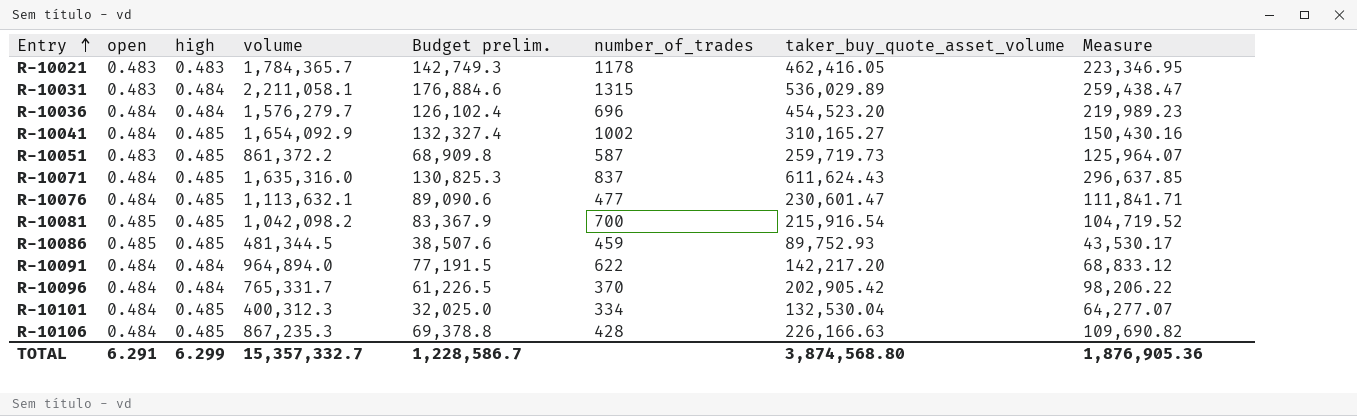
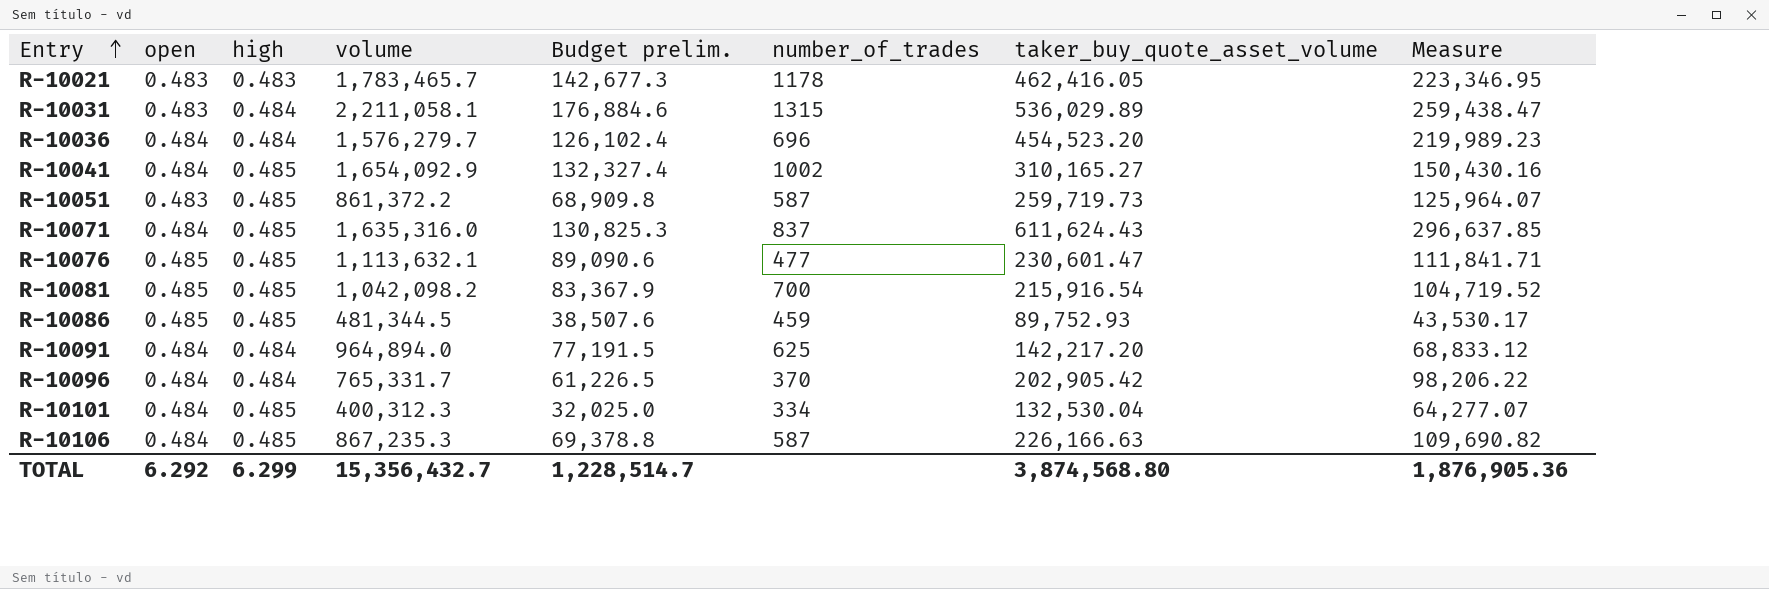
R-10021 | volume: 1,784,365.7 -> 1,783,465.7
R-10021 | Budget prelim.: 142,749.3 -> 142,677.3
R-10076 | open: 0.484 -> 0.485
R-10091 | number_of_trades: 622 -> 625
R-10106 | number_of_trades: 428 -> 587
TOTAL | open: 6.291 -> 6.292
TOTAL | volume: 15,357,332.7 -> 15,356,432.7
TOTAL | Budget prelim.: 1,228,586.7 -> 1,228,514.7

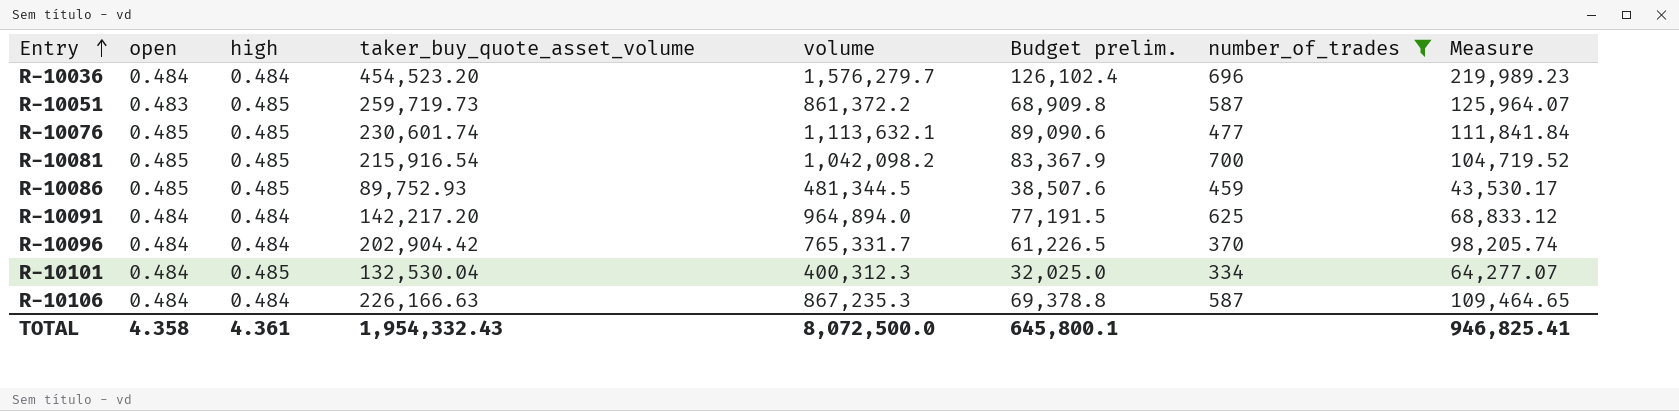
filter: none -> number_of_trades <= 700
column taker_buy_quote_asset_volume | position: 7 -> 4
R-10076 | taker_buy_quote_asset_volume: 230,601.47 -> 230,601.74
R-10076 | Measure: 111,841.71 -> 111,841.84
R-10096 | taker_buy_quote_asset_volume: 202,905.42 -> 202,904.42
R-10096 | Measure: 98,206.22 -> 98,205.74
R-10106 | high: 0.485 -> 0.484
R-10106 | Measure: 109,690.82 -> 109,464.65
TOTAL | open: 6.292 -> 4.358
TOTAL | high: 6.299 -> 4.361
TOTAL | taker_buy_quote_asset_volume: 3,874,568.80 -> 1,954,332.43
TOTAL | volume: 15,356,432.7 -> 8,072,500.0
TOTAL | Budget prelim.: 1,228,514.7 -> 645,800.1
TOTAL | Measure: 1,876,905.36 -> 946,825.41

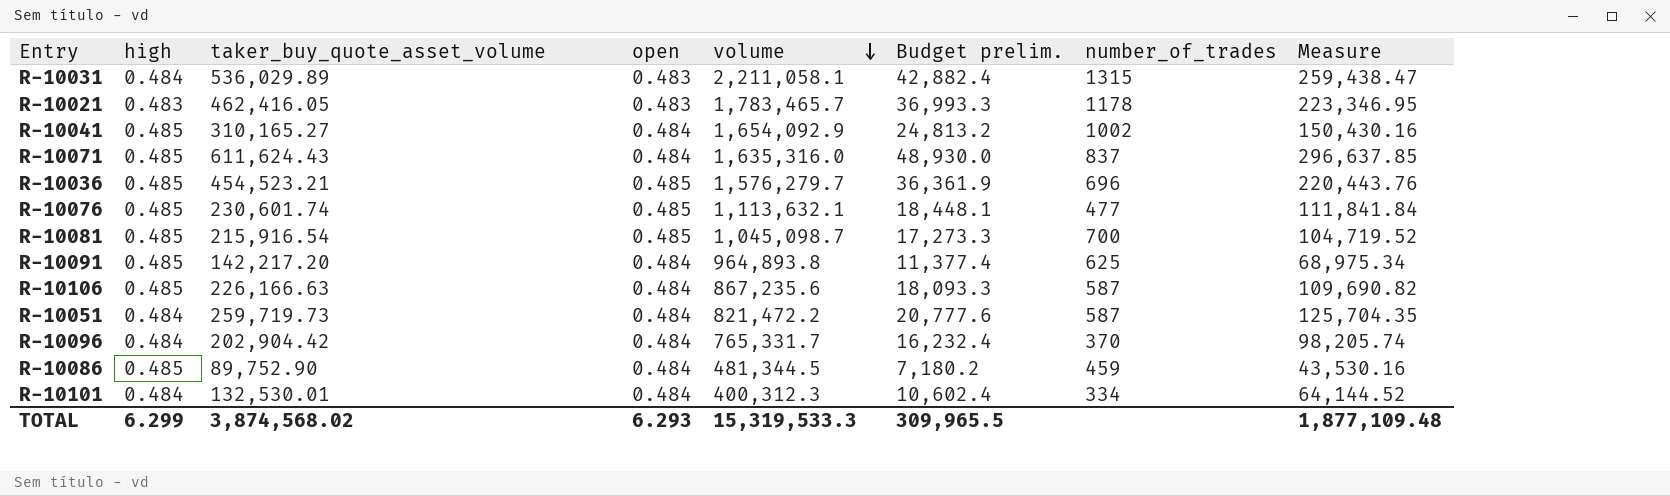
filter: number_of_trades <= 700 -> none
row order: Entry ascending -> volume descending
column open | position: 2 -> 4
column Budget prelim. | formula: [volume] * 0.08 -> [taker_buy_quote_asset_volume] * 0.08
R-10036 | high: 0.484 -> 0.485
R-10036 | taker_buy_quote_asset_volume: 454,523.20 -> 454,523.21
R-10036 | open: 0.484 -> 0.485
R-10036 | Measure: 219,989.23 -> 220,443.76
R-10081 | volume: 1,042,098.2 -> 1,045,098.7
R-10091 | high: 0.484 -> 0.485
R-10091 | volume: 964,894.0 -> 964,893.8
R-10091 | Measure: 68,833.12 -> 68,975.34
R-10106 | high: 0.484 -> 0.485
R-10106 | volume: 867,235.3 -> 867,235.6
R-10106 | Measure: 109,464.65 -> 109,690.82
R-10051 | high: 0.485 -> 0.484
R-10051 | open: 0.483 -> 0.484
R-10051 | volume: 861,372.2 -> 821,472.2
R-10051 | Measure: 125,964.07 -> 125,704.35
R-10086 | taker_buy_quote_asset_volume: 89,752.93 -> 89,752.90
R-10086 | open: 0.485 -> 0.484
R-10086 | Measure: 43,530.17 -> 43,530.16
R-10101 | high: 0.485 -> 0.484
R-10101 | taker_buy_quote_asset_volume: 132,530.04 -> 132,530.01
R-10101 | Measure: 64,277.07 -> 64,144.52
TOTAL | high: 4.361 -> 6.299
TOTAL | taker_buy_quote_asset_volume: 1,954,332.43 -> 3,874,568.02
TOTAL | open: 4.358 -> 6.293
TOTAL | volume: 8,072,500.0 -> 15,319,533.3
TOTAL | Budget prelim.: 645,800.1 -> 309,965.5
TOTAL | Measure: 946,825.41 -> 1,877,109.48

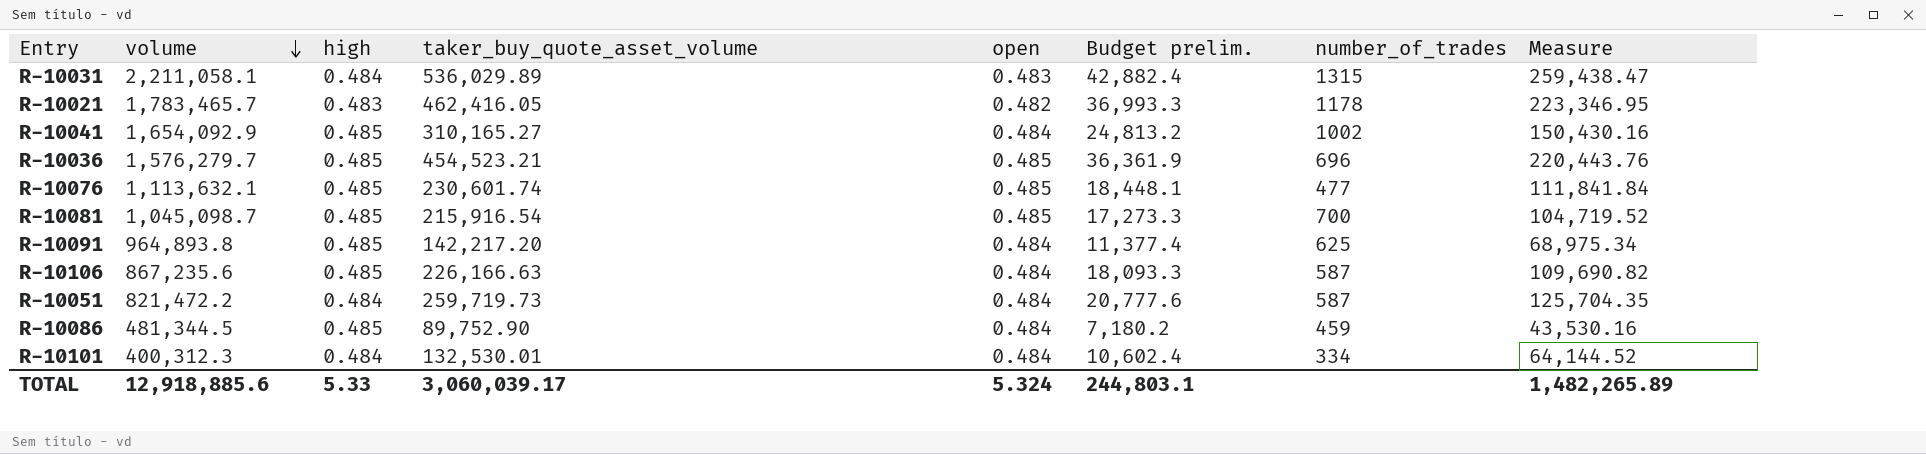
column volume | position: 5 -> 2
row R-10071: 0.485 | 611,624.43 | 0.484 | 1,635,316.0 | 48,930.0 | 837 | 296,637.85 -> none
row R-10096: 0.484 | 202,904.42 | 0.484 | 765,331.7 | 16,232.4 | 370 | 98,205.74 -> none
R-10021 | open: 0.483 -> 0.482
TOTAL | volume: 15,319,533.3 -> 12,918,885.6
TOTAL | high: 6.299 -> 5.33
TOTAL | taker_buy_quote_asset_volume: 3,874,568.02 -> 3,060,039.17
TOTAL | open: 6.293 -> 5.324
TOTAL | Budget prelim.: 309,965.5 -> 244,803.1
TOTAL | Measure: 1,877,109.48 -> 1,482,265.89

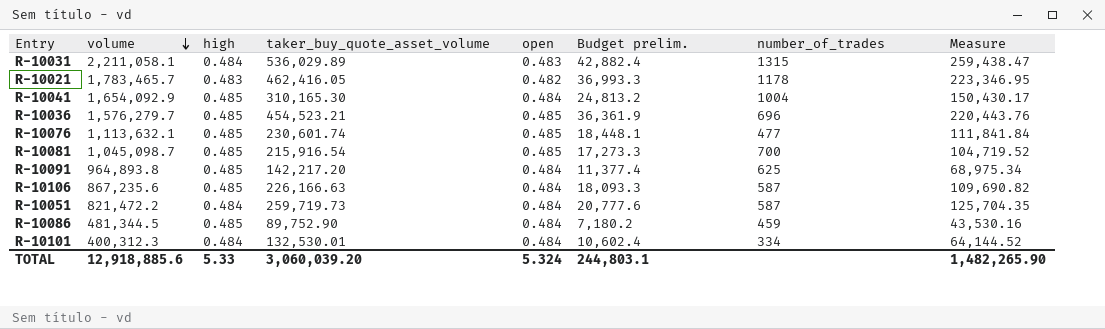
R-10041 | taker_buy_quote_asset_volume: 310,165.27 -> 310,165.30
R-10041 | number_of_trades: 1002 -> 1004
R-10041 | Measure: 150,430.16 -> 150,430.17
TOTAL | taker_buy_quote_asset_volume: 3,060,039.17 -> 3,060,039.20
TOTAL | Measure: 1,482,265.89 -> 1,482,265.90

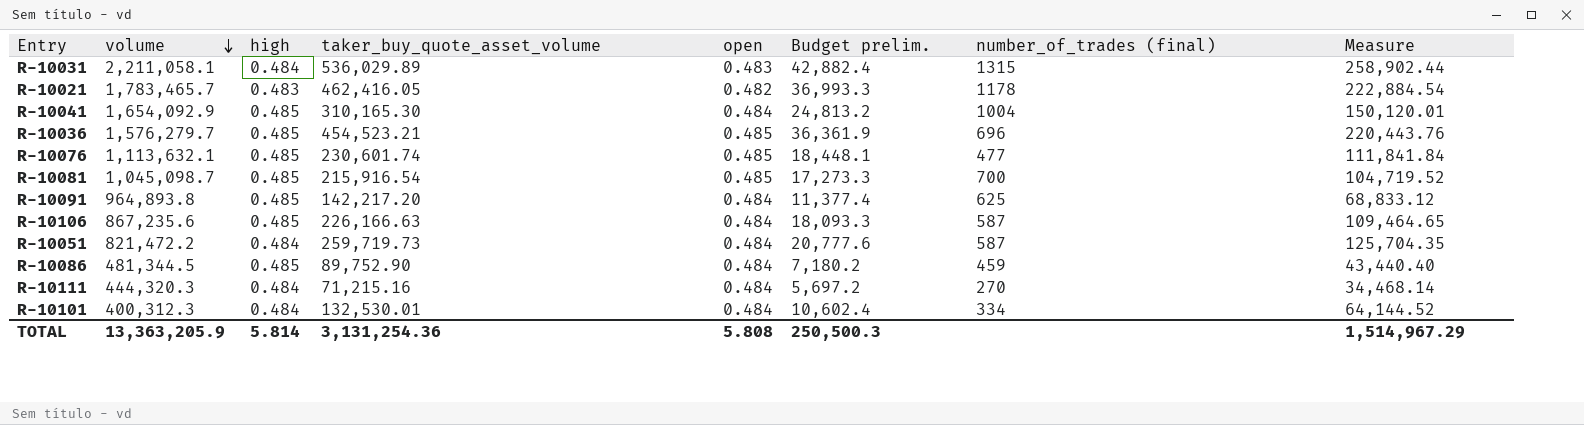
column name: number_of_trades -> number_of_trades (final)
column Measure | formula: [high] * [taker_buy_quote_asset_volume] -> [taker_buy_quote_asset_volume] * [open]
row R-10111: none -> 444,320.3 | 0.484 | 71,215.16 | 0.484 | 5,697.2 | 270 | 34,468.14
TOTAL | volume: 12,918,885.6 -> 13,363,205.9
TOTAL | high: 5.33 -> 5.814
TOTAL | taker_buy_quote_asset_volume: 3,060,039.20 -> 3,131,254.36
TOTAL | open: 5.324 -> 5.808
TOTAL | Budget prelim.: 244,803.1 -> 250,500.3
TOTAL | Measure: 1,482,265.90 -> 1,514,967.29

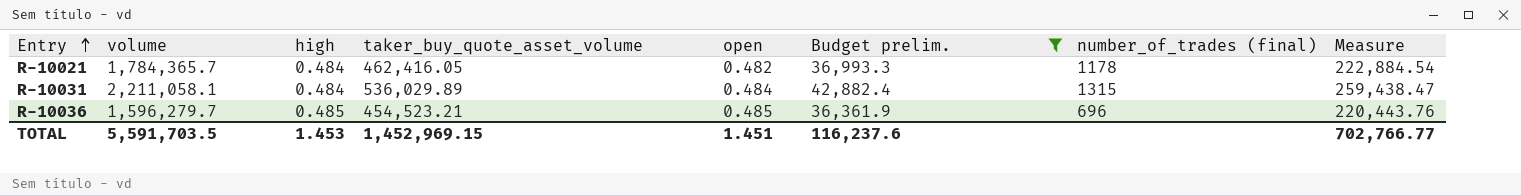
filter: none -> Budget prelim. >= 36,361.9
row order: volume descending -> Entry ascending
R-10021 | volume: 1,783,465.7 -> 1,784,365.7
R-10021 | high: 0.483 -> 0.484
R-10031 | open: 0.483 -> 0.484
R-10031 | Measure: 258,902.44 -> 259,438.47
R-10036 | volume: 1,576,279.7 -> 1,596,279.7
TOTAL | volume: 13,363,205.9 -> 5,591,703.5
TOTAL | high: 5.814 -> 1.453
TOTAL | taker_buy_quote_asset_volume: 3,131,254.36 -> 1,452,969.15
TOTAL | open: 5.808 -> 1.451
TOTAL | Budget prelim.: 250,500.3 -> 116,237.6
TOTAL | Measure: 1,514,967.29 -> 702,766.77

